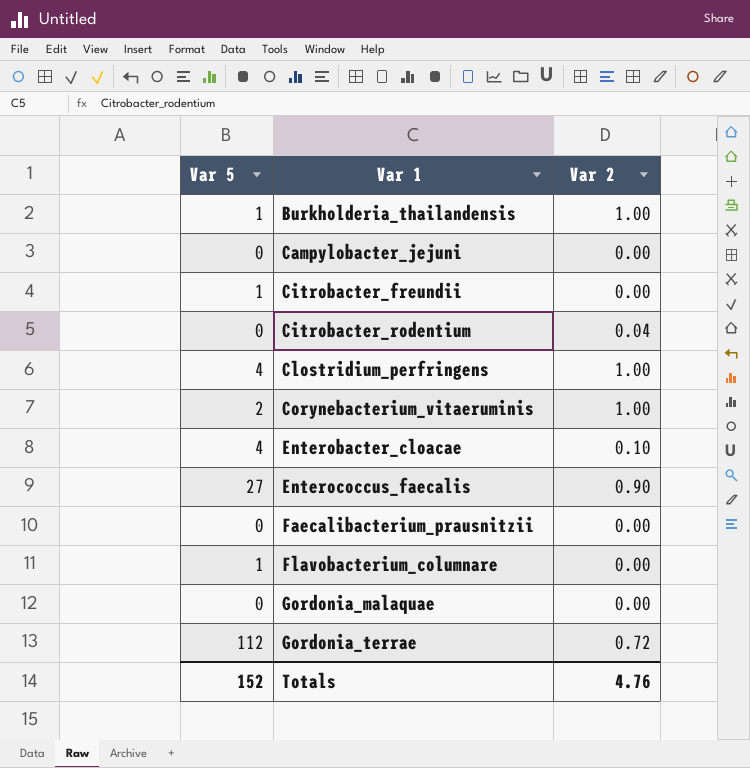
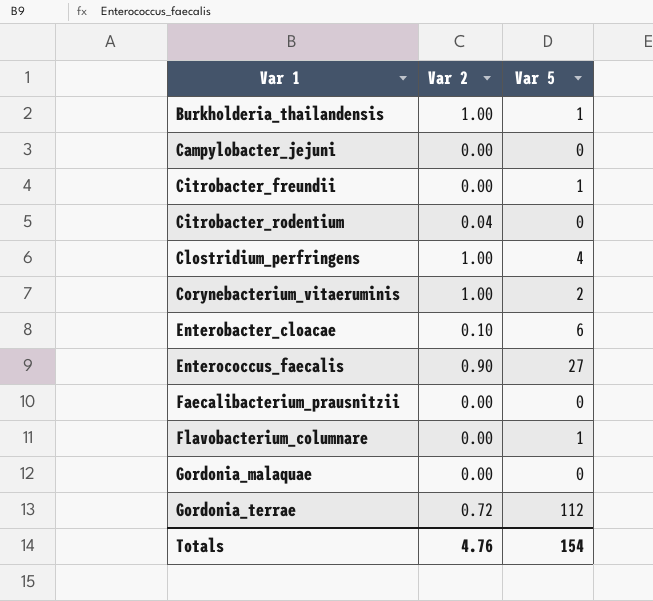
column Var 5 | position: 1 -> 3
Enterobacter_cloacae | Var 5: 4 -> 6
Totals | Var 5: 152 -> 154

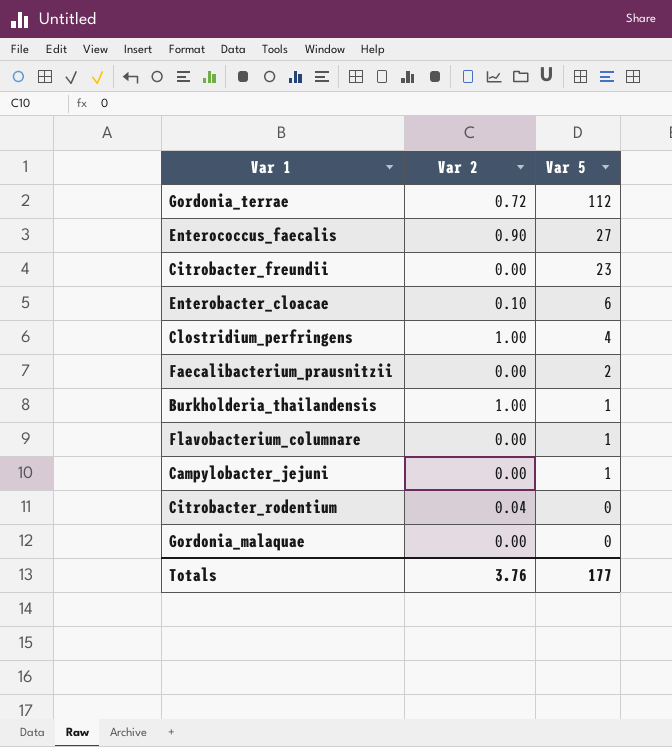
row order: Var 1 ascending -> Var 5 descending
row Corynebacterium_vitaeruminis: 1.00 | 2 -> none
Citrobacter_freundii | Var 5: 1 -> 23
Faecalibacterium_prausnitzii | Var 5: 0 -> 2
Campylobacter_jejuni | Var 5: 0 -> 1
Totals | Var 2: 4.76 -> 3.76
Totals | Var 5: 154 -> 177

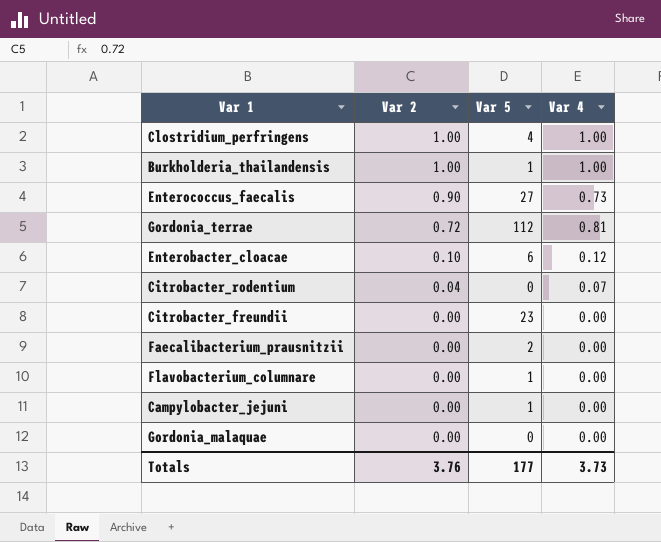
row order: Var 5 descending -> Var 2 descending
column Var 4 | position: none -> 4

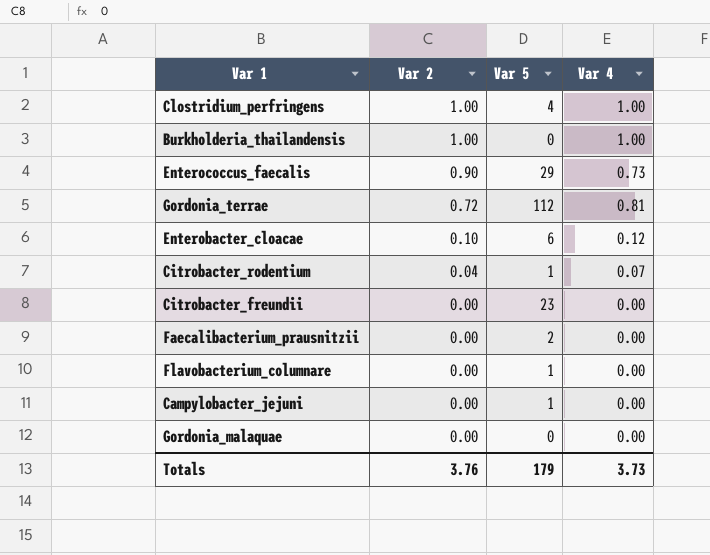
Burkholderia_thailandensis | Var 5: 1 -> 0
Enterococcus_faecalis | Var 5: 27 -> 29
Citrobacter_rodentium | Var 5: 0 -> 1
Totals | Var 5: 177 -> 179

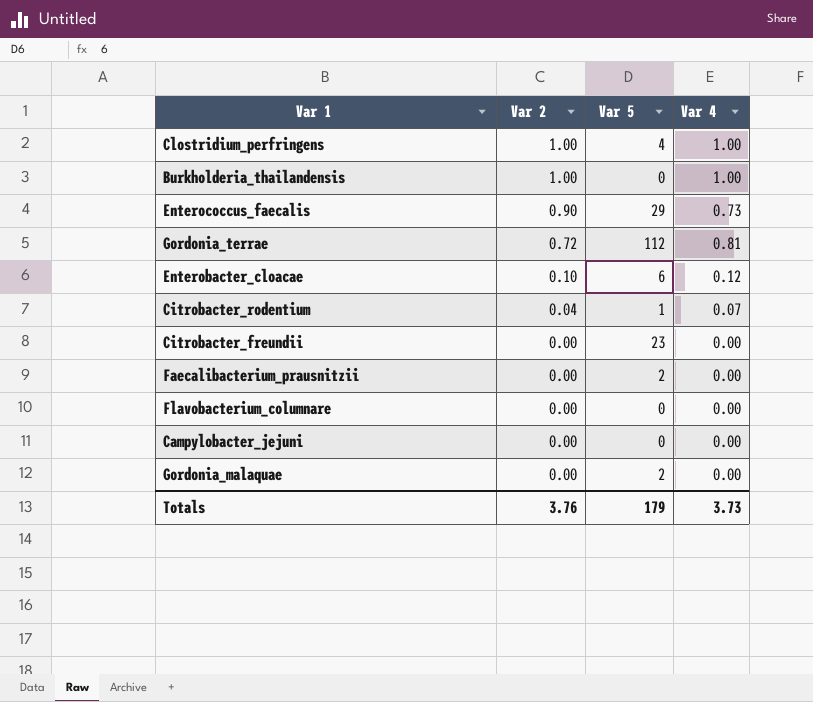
Flavobacterium_columnare | Var 5: 1 -> 0
Campylobacter_jejuni | Var 5: 1 -> 0
Gordonia_malaquae | Var 5: 0 -> 2

